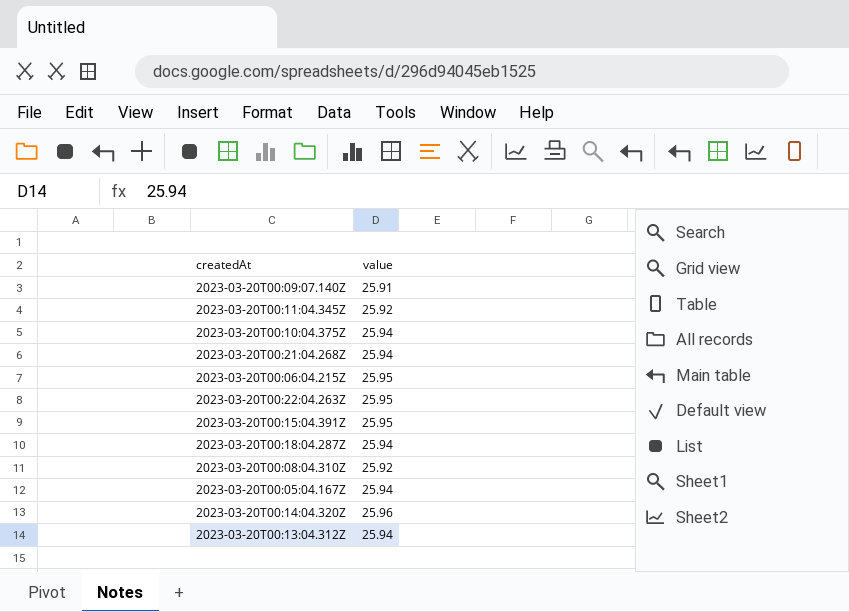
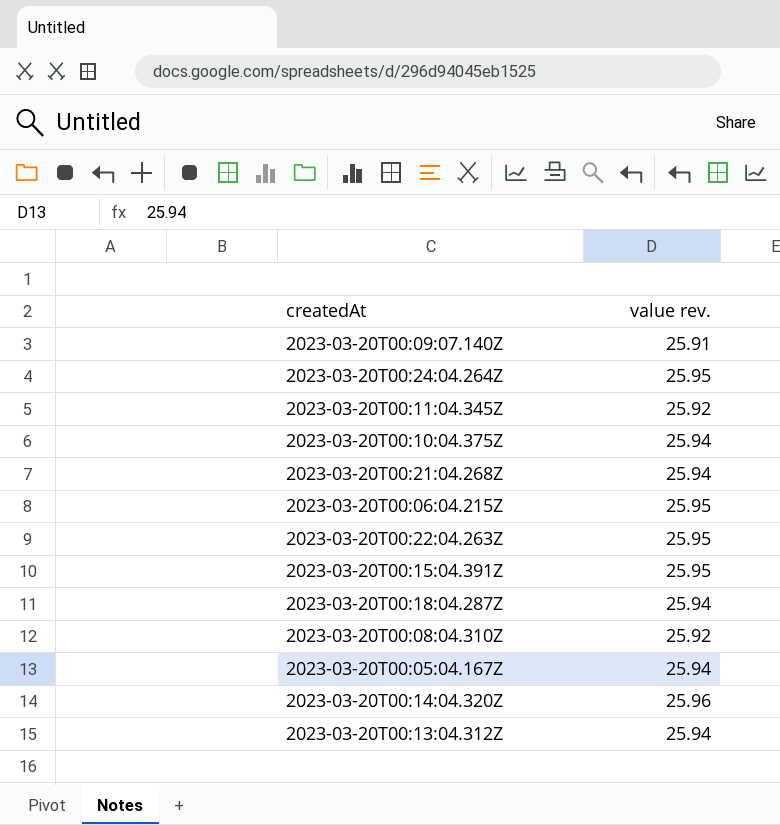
column name: value -> value rev.
row 2023-03-20T00:24:04.264Z: none -> 25.95

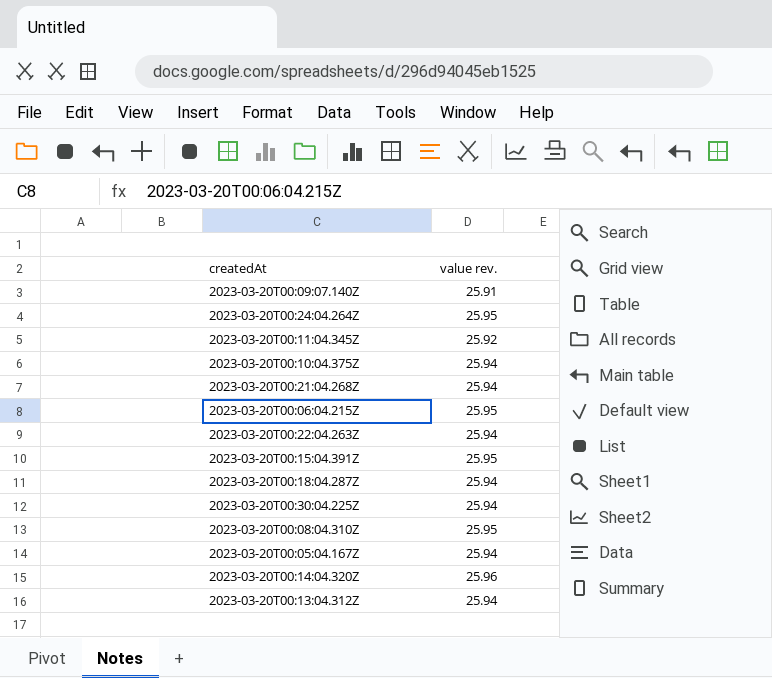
2023-03-20T00:22:04.263Z | value rev.: 25.95 -> 25.94
row 2023-03-20T00:30:04.225Z: none -> 25.94
2023-03-20T00:08:04.310Z | value rev.: 25.92 -> 25.95

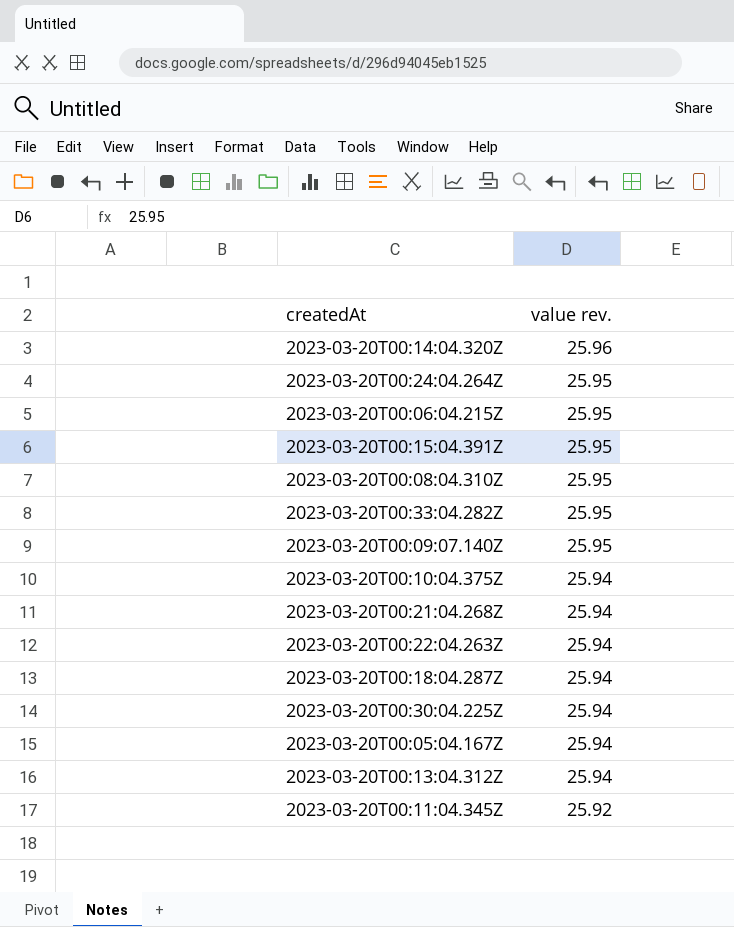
row order: none -> value rev. descending
row 2023-03-20T00:33:04.282Z: none -> 25.95
2023-03-20T00:09:07.140Z | value rev.: 25.91 -> 25.95

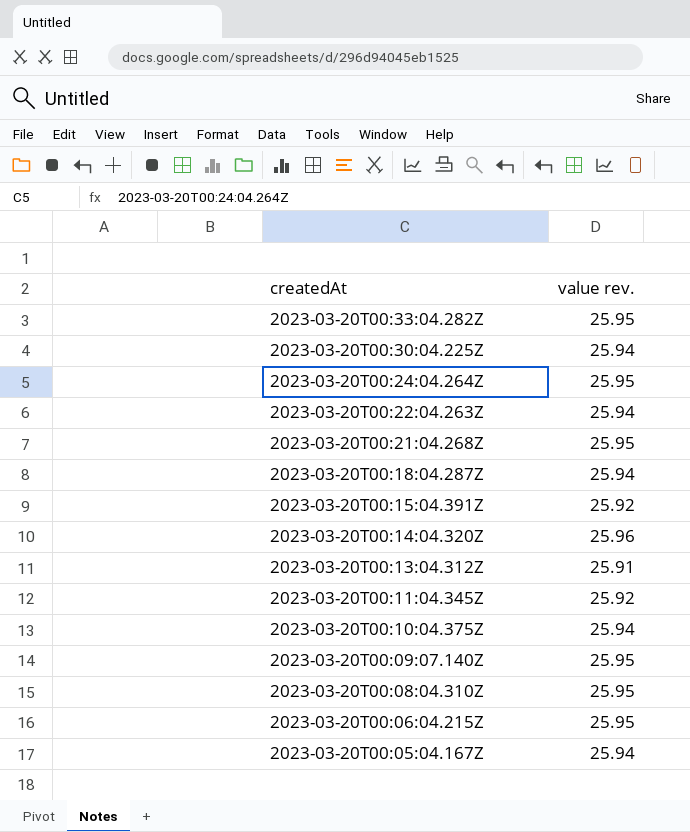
row order: value rev. descending -> createdAt descending
2023-03-20T00:21:04.268Z | value rev.: 25.94 -> 25.95
2023-03-20T00:15:04.391Z | value rev.: 25.95 -> 25.92
2023-03-20T00:13:04.312Z | value rev.: 25.94 -> 25.91

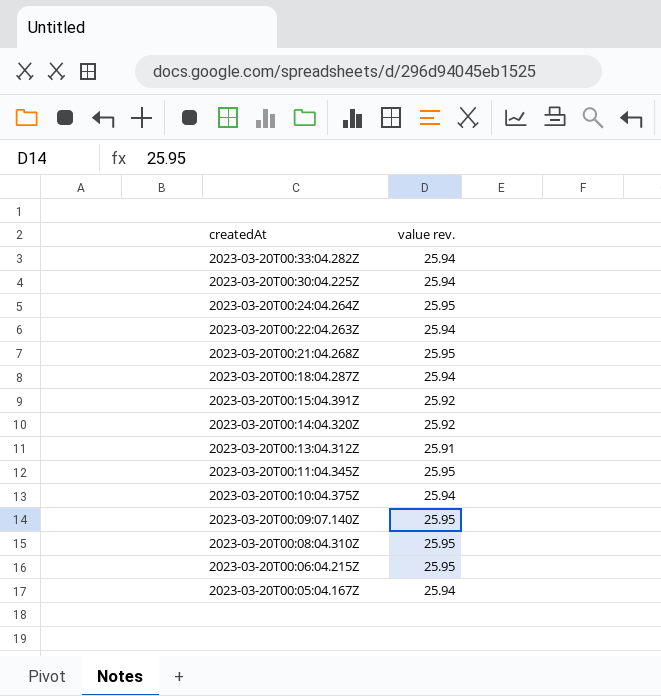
2023-03-20T00:33:04.282Z | value rev.: 25.95 -> 25.94
2023-03-20T00:14:04.320Z | value rev.: 25.96 -> 25.92
2023-03-20T00:11:04.345Z | value rev.: 25.92 -> 25.95

